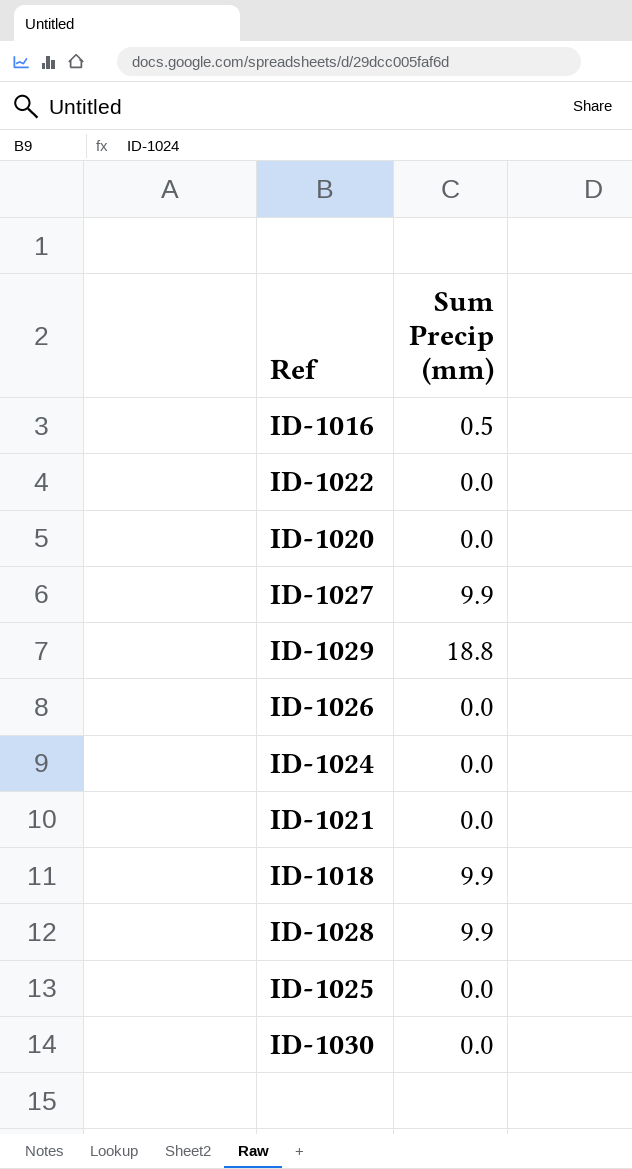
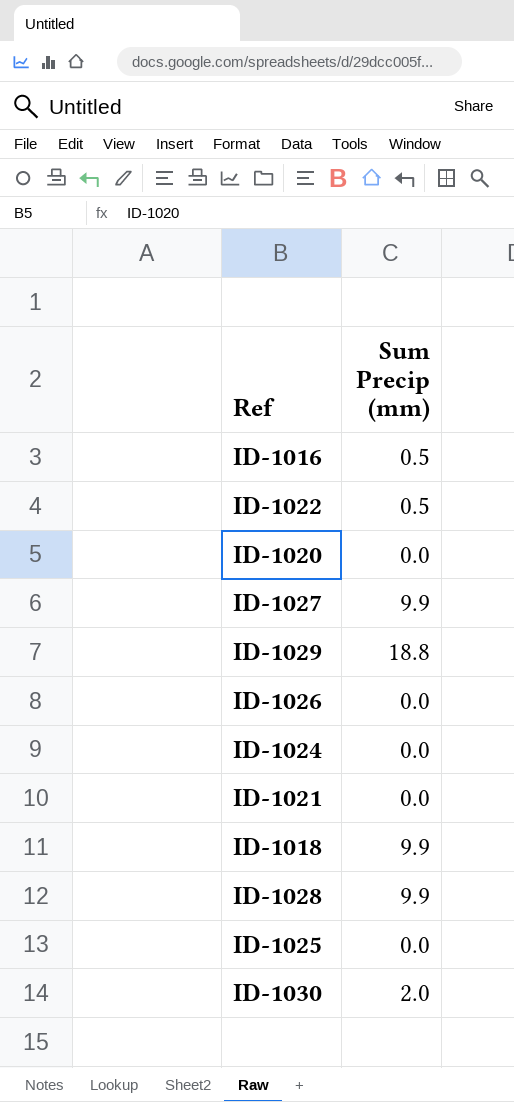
ID-1022 | Sum Precip (mm): 0.0 -> 0.5
ID-1030 | Sum Precip (mm): 0.0 -> 2.0

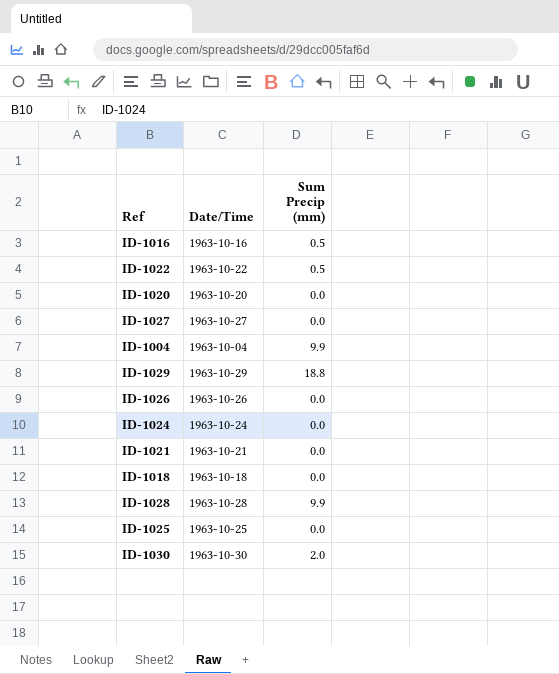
column Date/Time | position: none -> 2
ID-1027 | Sum Precip (mm): 9.9 -> 0.0
row ID-1004: none -> 1963-10-04 | 9.9
ID-1018 | Sum Precip (mm): 9.9 -> 0.0

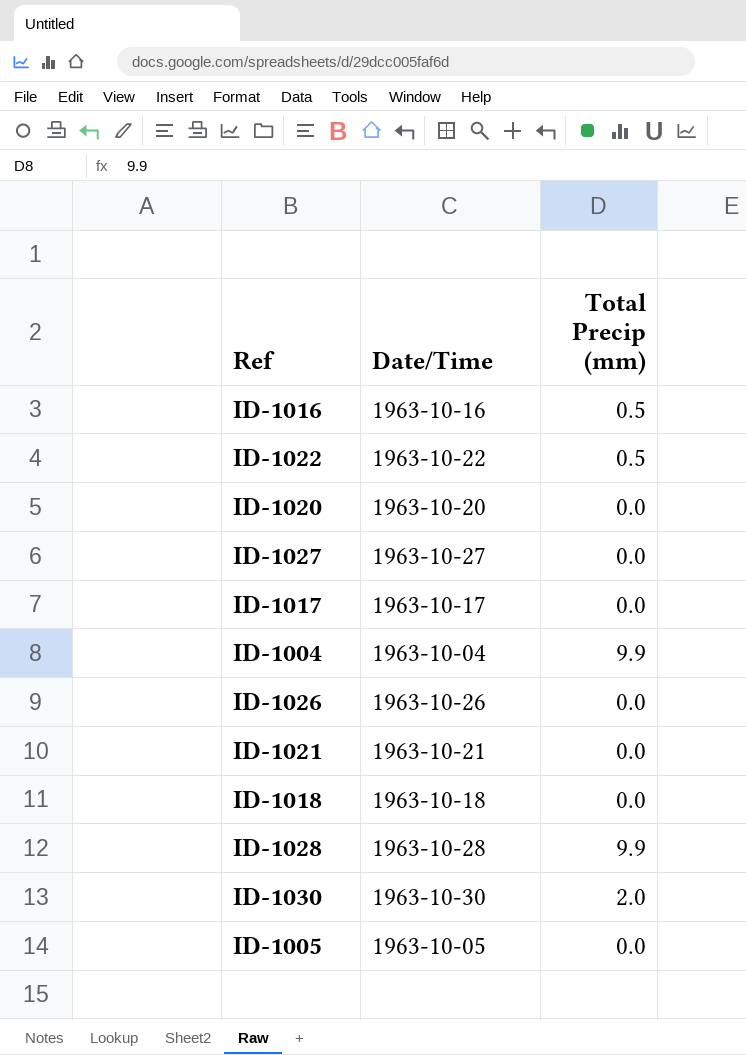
column name: Sum Precip (mm) -> Total Precip (mm)
row ID-1029: 1963-10-29 | 18.8 -> none
row ID-1024: 1963-10-24 | 0.0 -> none
row ID-1025: 1963-10-25 | 0.0 -> none
row ID-1017: none -> 1963-10-17 | 0.0
row ID-1005: none -> 1963-10-05 | 0.0

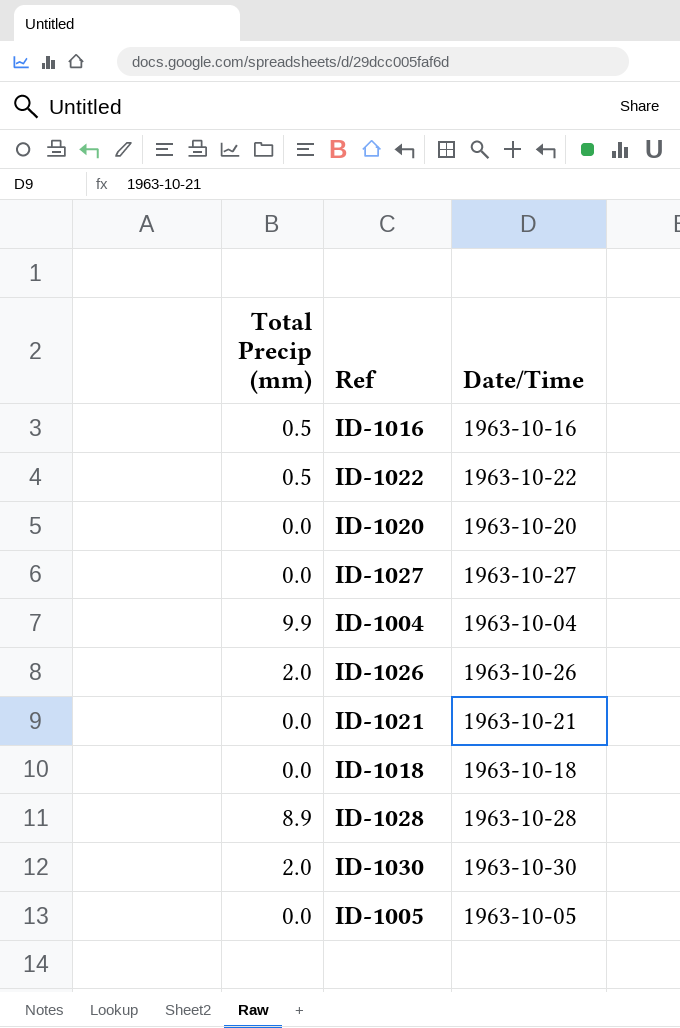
column Total Precip (mm) | position: 3 -> 1
row ID-1017: 1963-10-17 | 0.0 -> none
ID-1026 | Total Precip (mm): 0.0 -> 2.0
ID-1028 | Total Precip (mm): 9.9 -> 8.9

